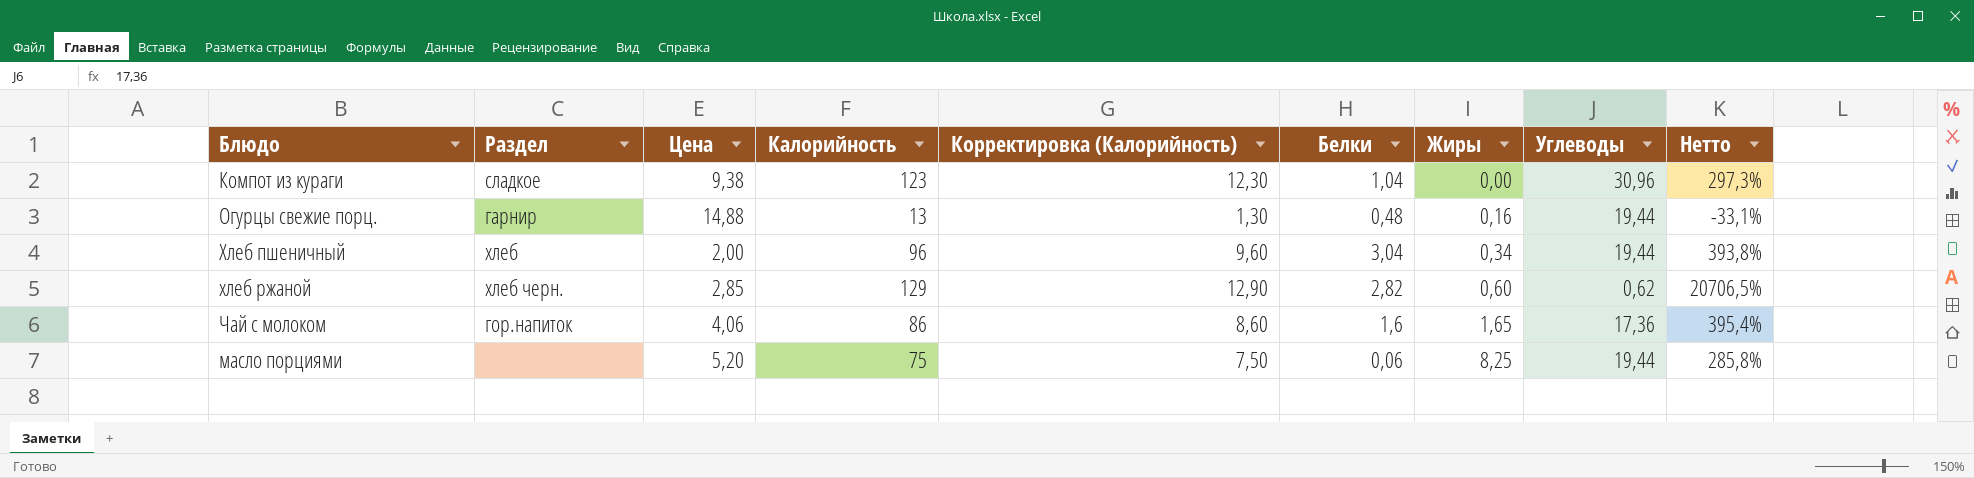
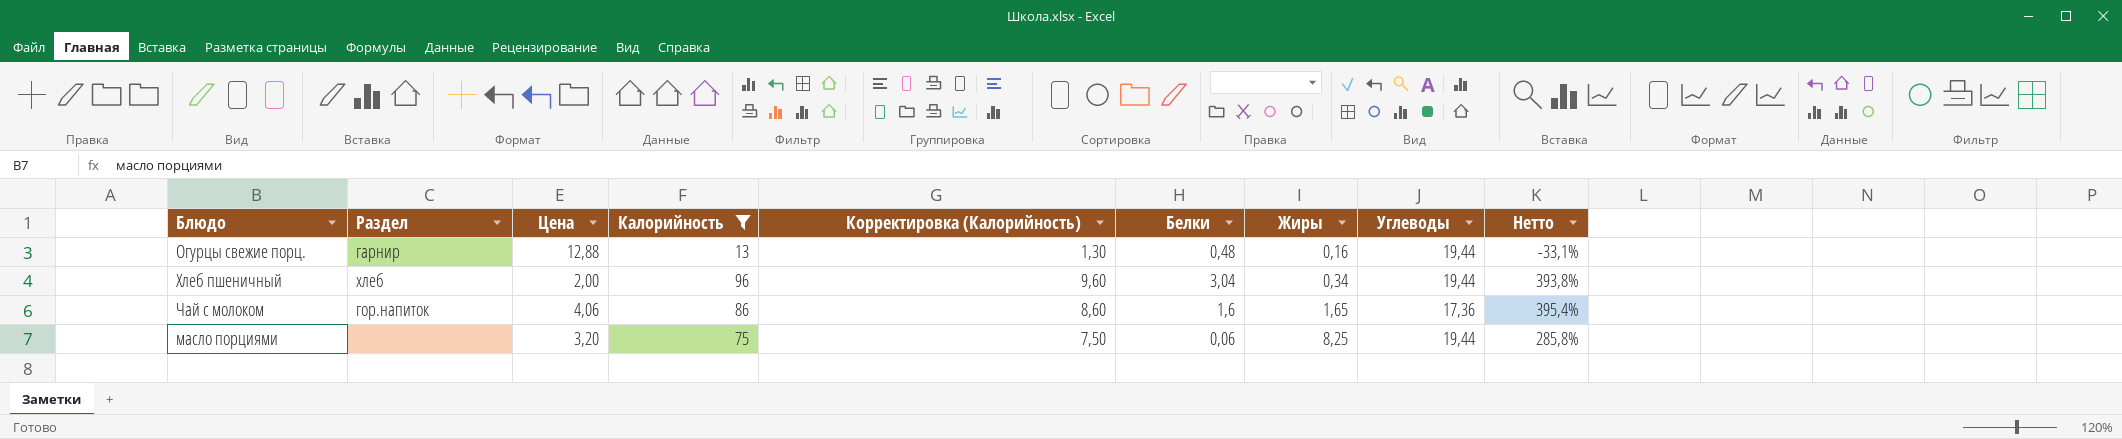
filter: none -> Калорийность <= 96
Огурцы свежие порц. | Цена: 14,88 -> 12,88
масло порциями | Цена: 5,20 -> 3,20

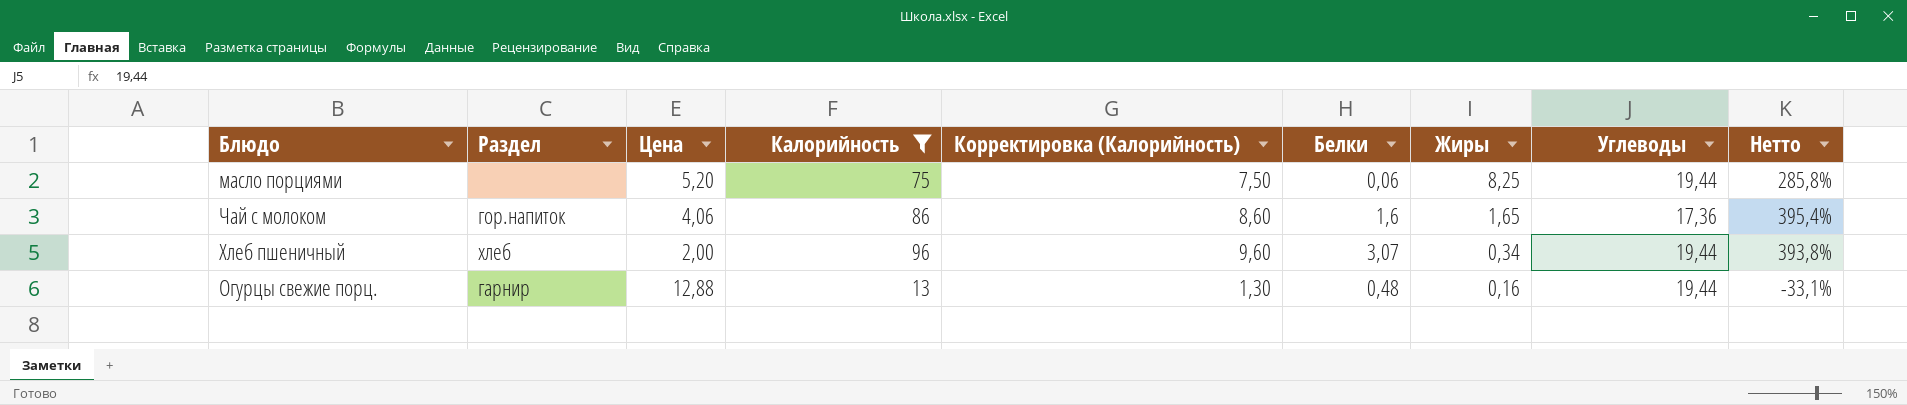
row order: Жиры ascending -> Жиры descending
масло порциями | Цена: 3,20 -> 5,20
Хлеб пшеничный | Белки: 3,04 -> 3,07

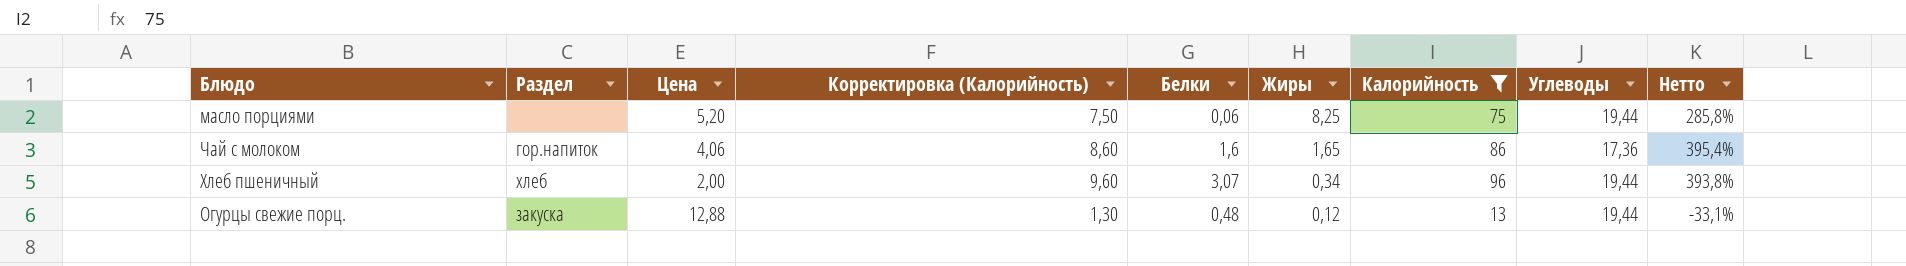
column Калорийность | position: 4 -> 7
Огурцы свежие порц. | Раздел: гарнир -> закуска
Огурцы свежие порц. | Жиры: 0,16 -> 0,12

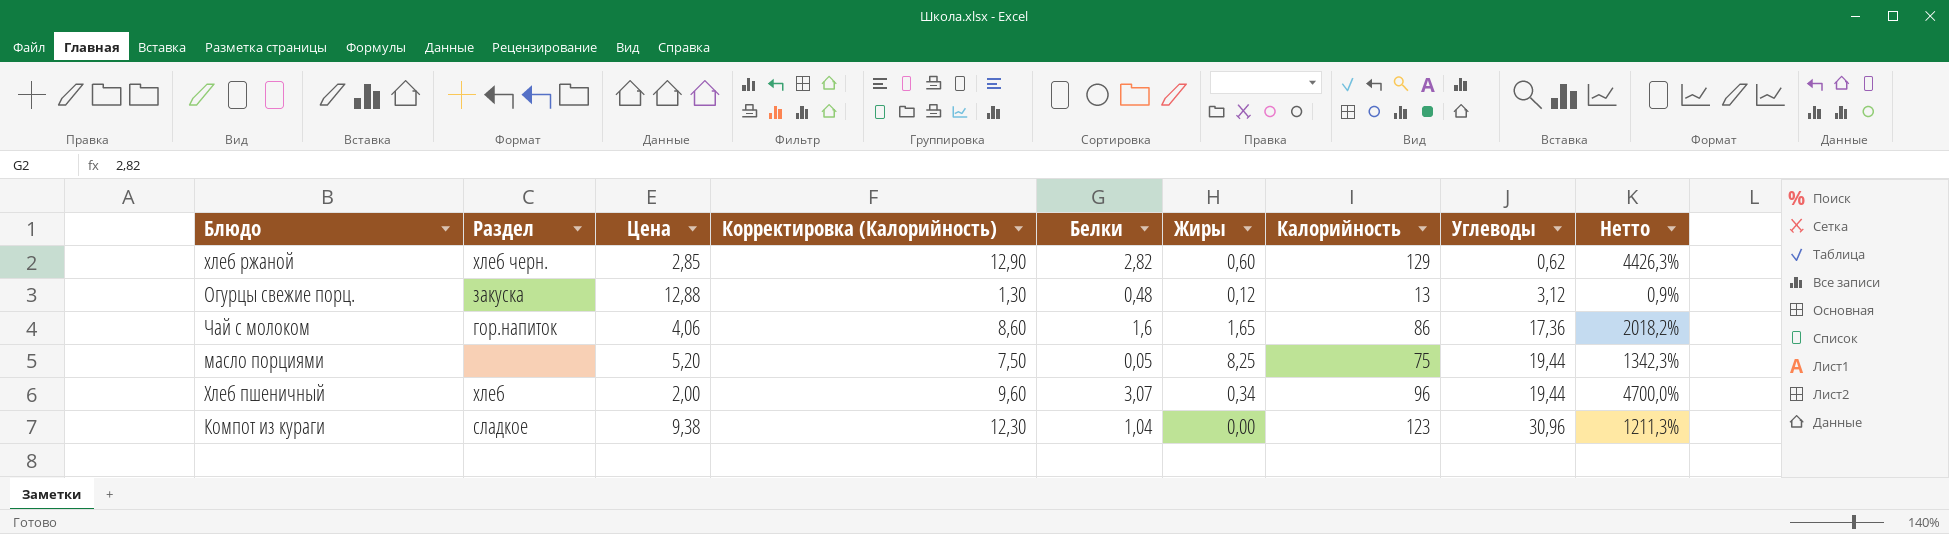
filter: Калорийность <= 96 -> none
row order: Жиры descending -> Углеводы ascending
column Нетто | formula: ([Калорийность] - [Углеводы]) / [Углеводы] -> ([Калорийность] - [Цена]) / [Цена]
Огурцы свежие порц. | Углеводы: 19,44 -> 3,12
масло порциями | Белки: 0,06 -> 0,05

